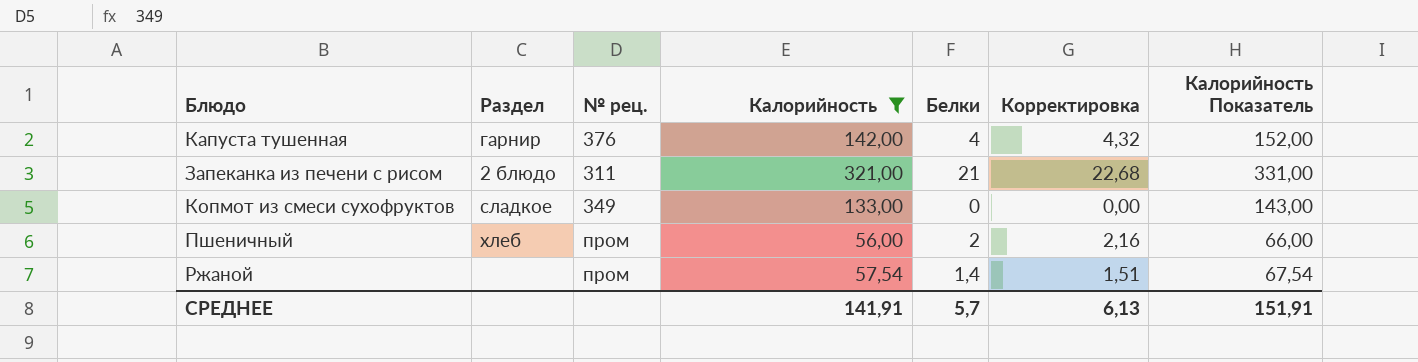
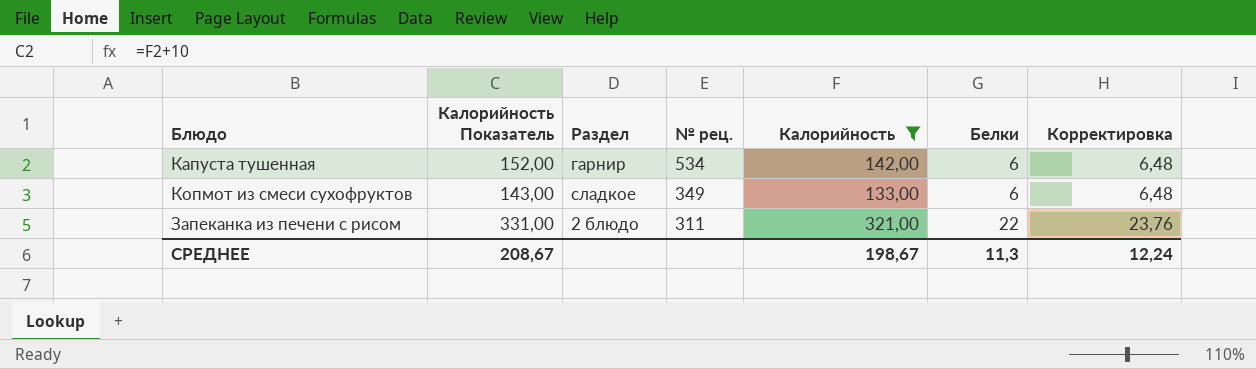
row order: none -> № рец. descending
column Калорийность Показатель | position: 7 -> 2
row Пшеничный: хлеб | пром | 56,00 | 2 | 2,16 | 66,00 -> none
row Ржаной: none | пром | 57,54 | 1,4 | 1,51 | 67,54 -> none
Капуста тушенная | № рец.: 376 -> 534
Капуста тушенная | Белки: 4 -> 6
Капуста тушенная | Корректировка: 4,32 -> 6,48
Копмот из смеси сухофруктов | Белки: 0 -> 6
Копмот из смеси сухофруктов | Корректировка: 0,00 -> 6,48
Запеканка из печени с рисом | Белки: 21 -> 22
Запеканка из печени с рисом | Корректировка: 22,68 -> 23,76
СРЕДНЕЕ | Калорийность Показатель: 151,91 -> 208,67
СРЕДНЕЕ | Калорийность: 141,91 -> 198,67
СРЕДНЕЕ | Белки: 5,7 -> 11,3
СРЕДНЕЕ | Корректировка: 6,13 -> 12,24

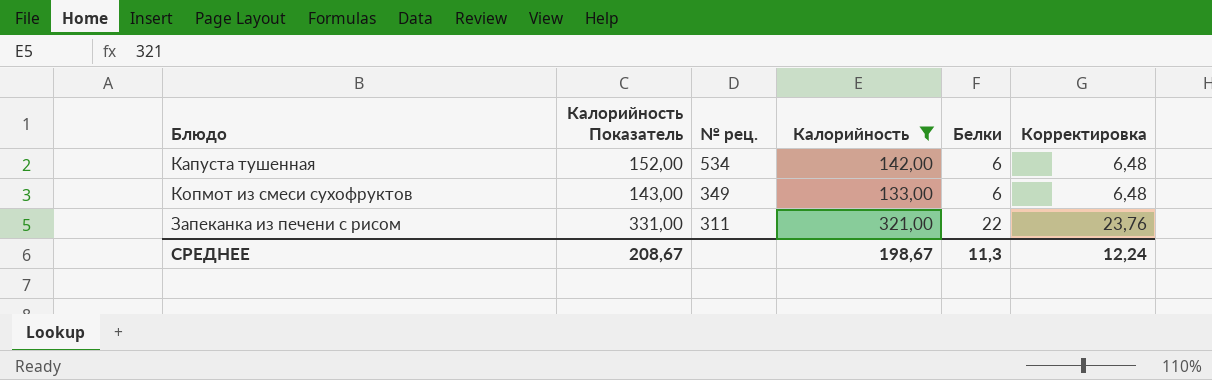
column Раздел | position: 3 -> none

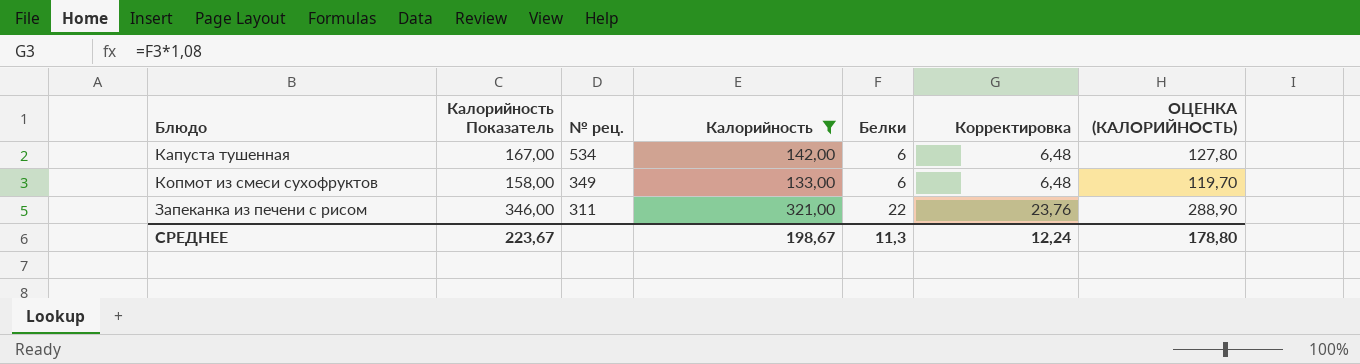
column Калорийность Показатель | formula: [Калорийность] + 10 -> [Калорийность] + 25
column ОЦЕНКА (КАЛОРИЙНОСТЬ) | formula: none -> [Калорийность] * 0,9
СРЕДНЕЕ | Калорийность Показатель: 208,67 -> 223,67

